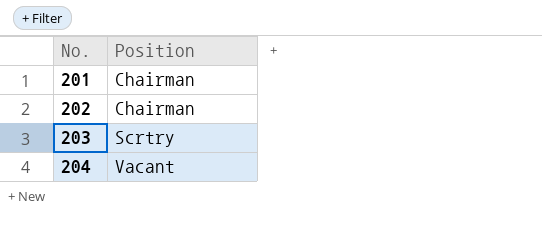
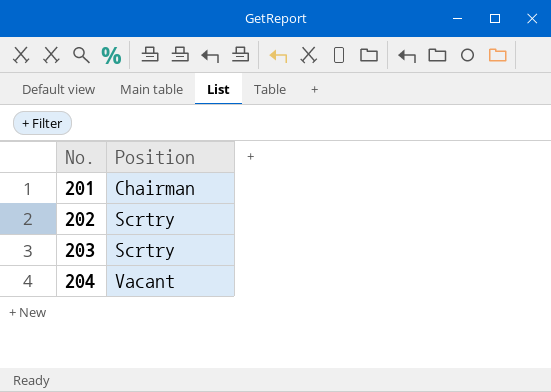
202 | Position: Chairman -> Scrtry

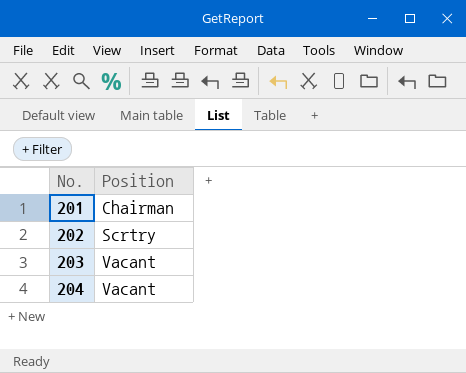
203 | Position: Scrtry -> Vacant

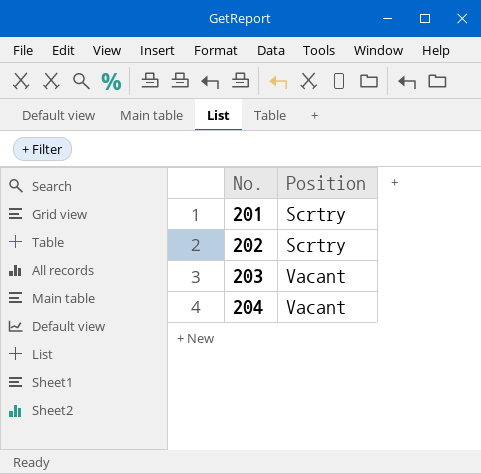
201 | Position: Chairman -> Scrtry

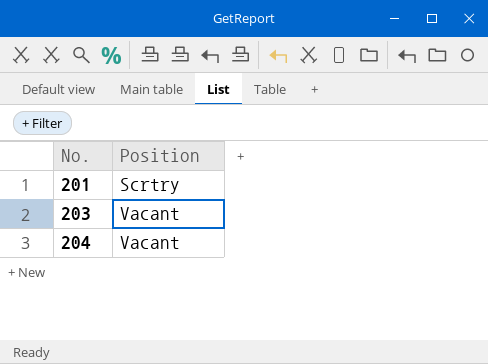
row 202: Scrtry -> none

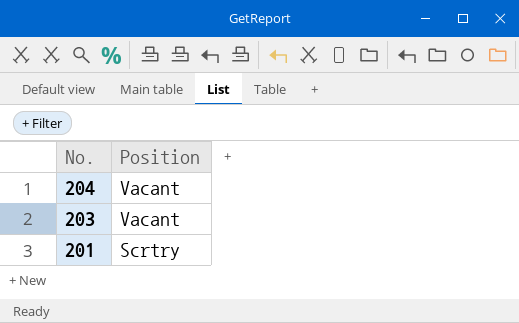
row order: No. ascending -> No. descending

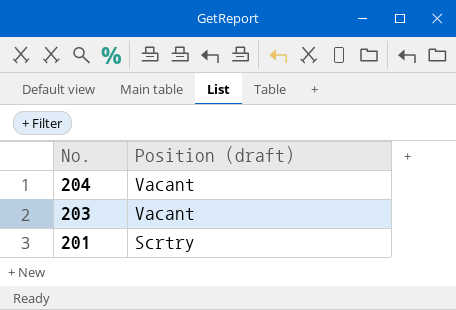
column name: Position -> Position (draft)

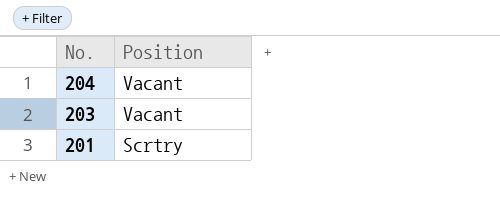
column name: Position (draft) -> Position

